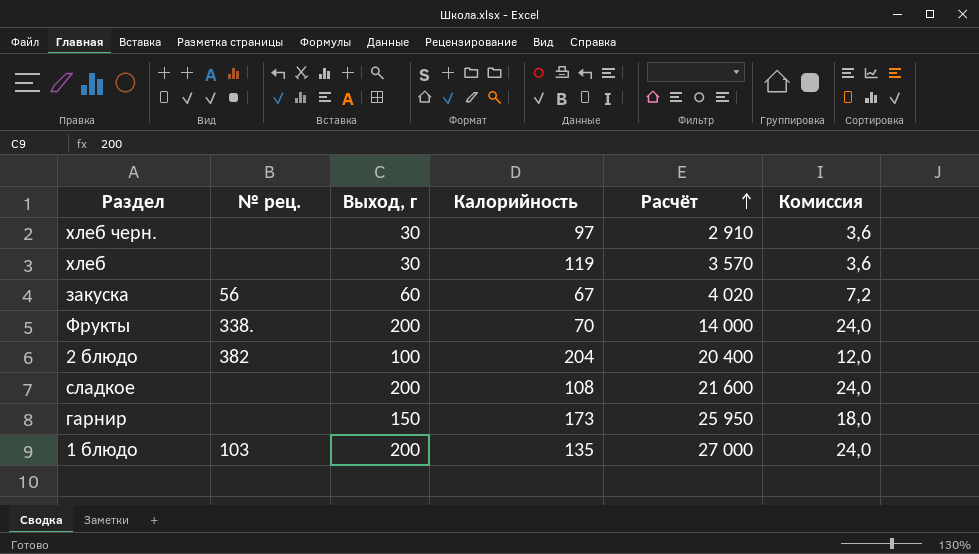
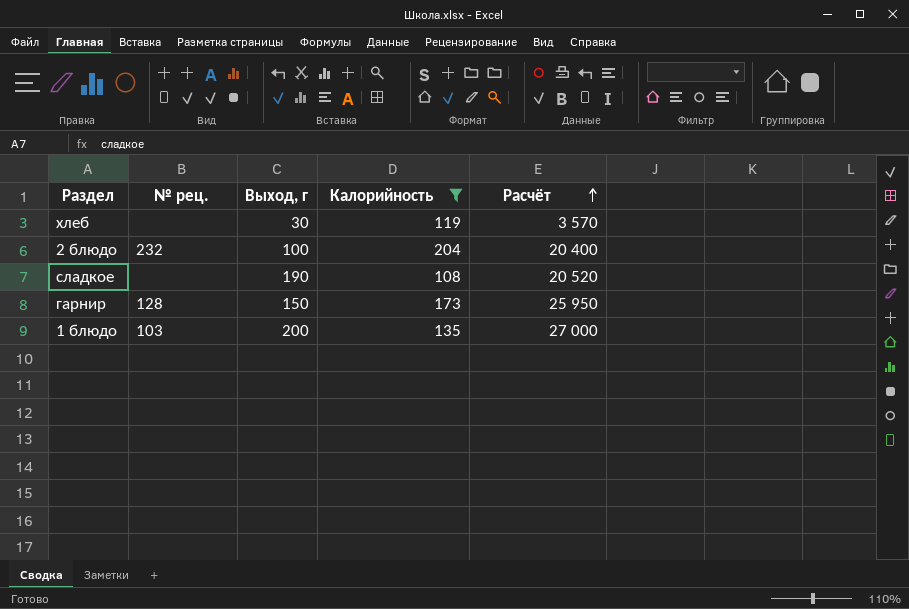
filter: none -> Калорийность >= 108
column Комиссия | formula: [Выход, г] * 0,12 -> none
2 блюдо | № рец.: 382 -> 232
сладкое | Выход, г: 200 -> 190
сладкое | Расчёт: 21 600 -> 20 520
гарнир | № рец.: none -> 128

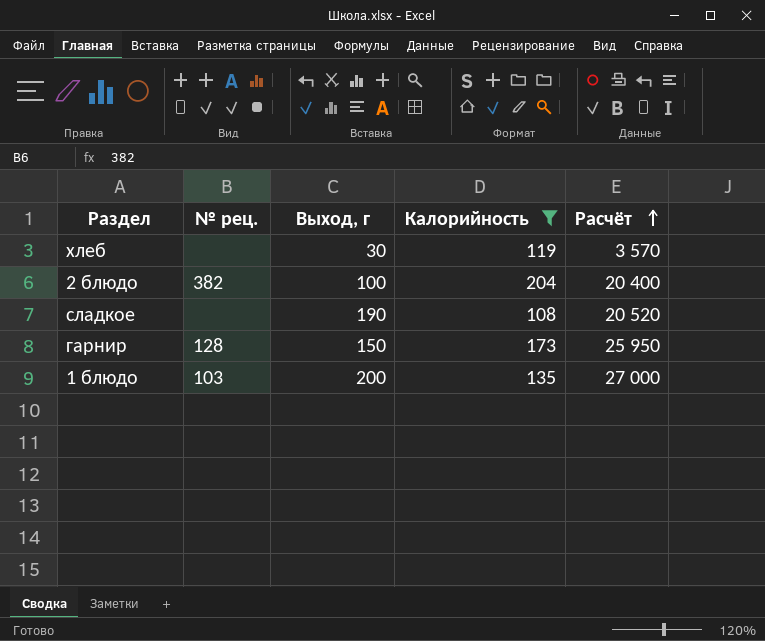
2 блюдо | № рец.: 232 -> 382

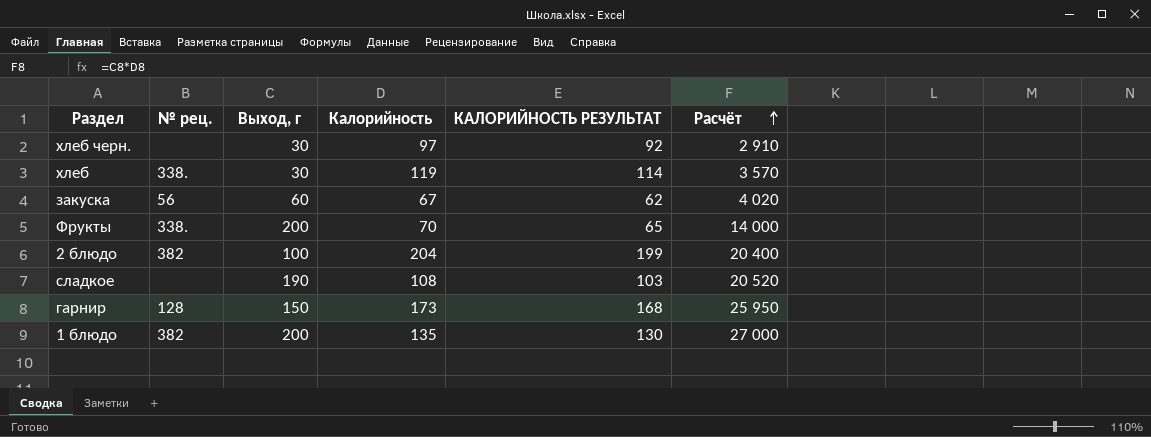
filter: Калорийность >= 108 -> none
column КАЛОРИЙНОСТЬ РЕЗУЛЬТАТ | formula: none -> [Калорийность] - 5
хлеб | № рец.: none -> 338.
1 блюдо | № рец.: 103 -> 382

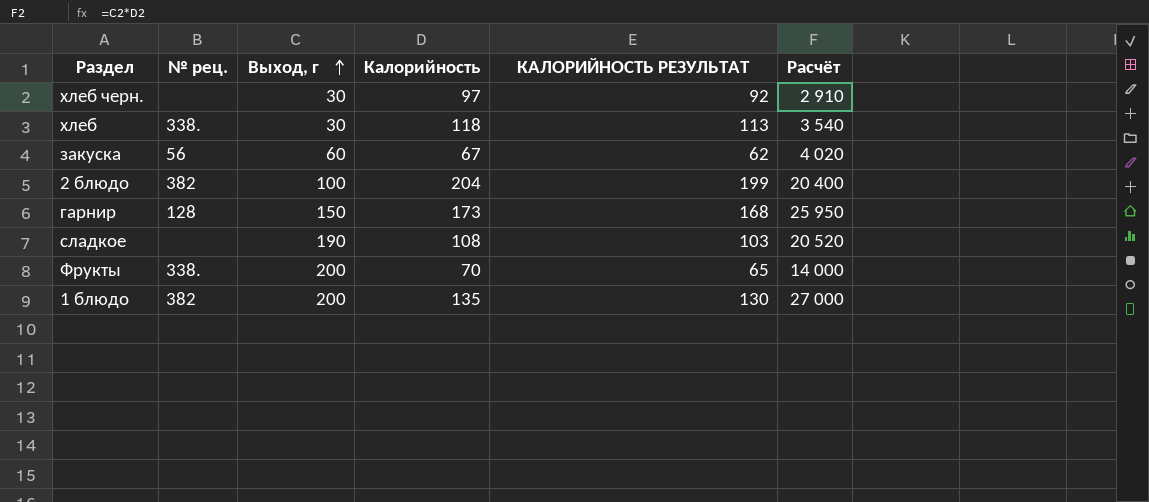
row order: Расчёт ascending -> Выход, г ascending
хлеб | Калорийность: 119 -> 118
хлеб | КАЛОРИЙНОСТЬ РЕЗУЛЬТАТ: 114 -> 113
хлеб | Расчёт: 3 570 -> 3 540

